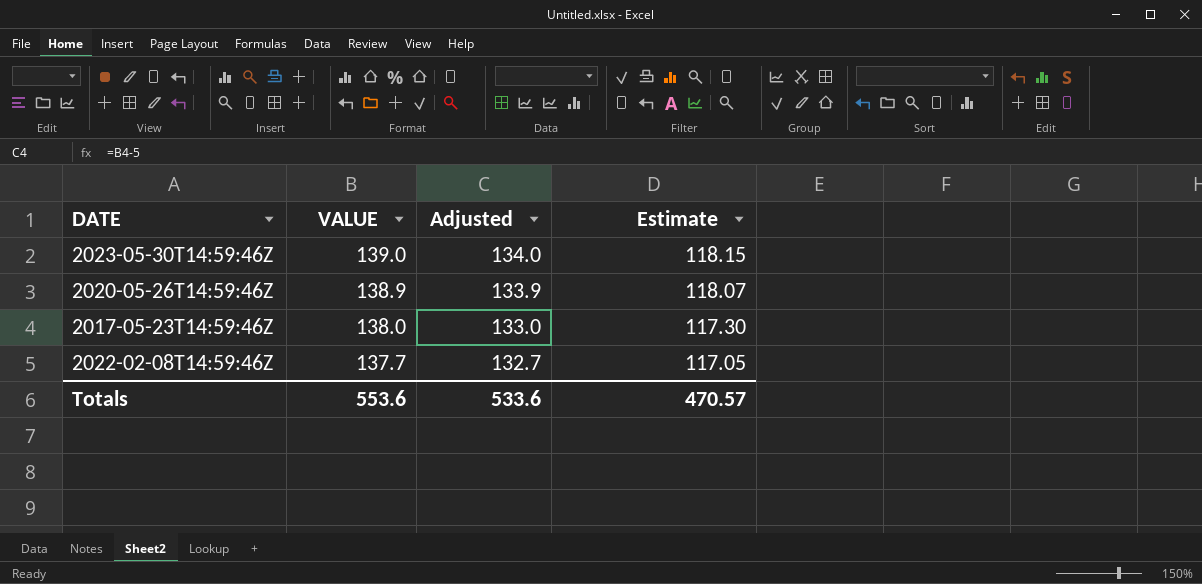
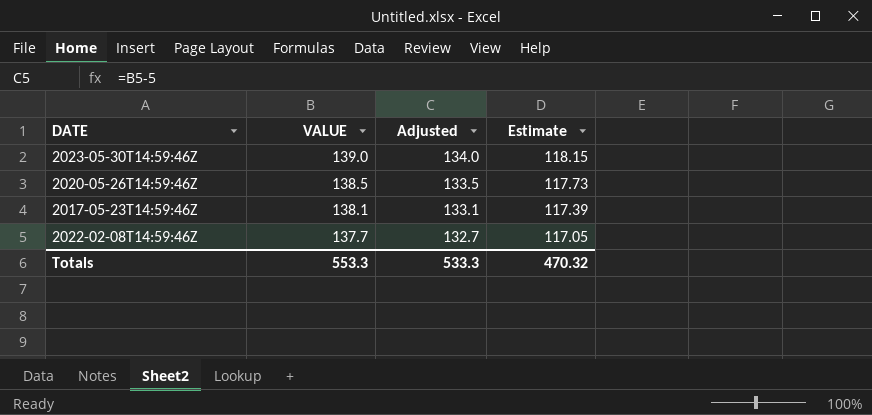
2020-05-26T14:59:46Z | VALUE: 138.9 -> 138.5
2020-05-26T14:59:46Z | Adjusted: 133.9 -> 133.5
2020-05-26T14:59:46Z | Estimate: 118.07 -> 117.73
2017-05-23T14:59:46Z | VALUE: 138.0 -> 138.1
2017-05-23T14:59:46Z | Adjusted: 133.0 -> 133.1
2017-05-23T14:59:46Z | Estimate: 117.30 -> 117.39
Totals | VALUE: 553.6 -> 553.3
Totals | Adjusted: 533.6 -> 533.3
Totals | Estimate: 470.57 -> 470.32

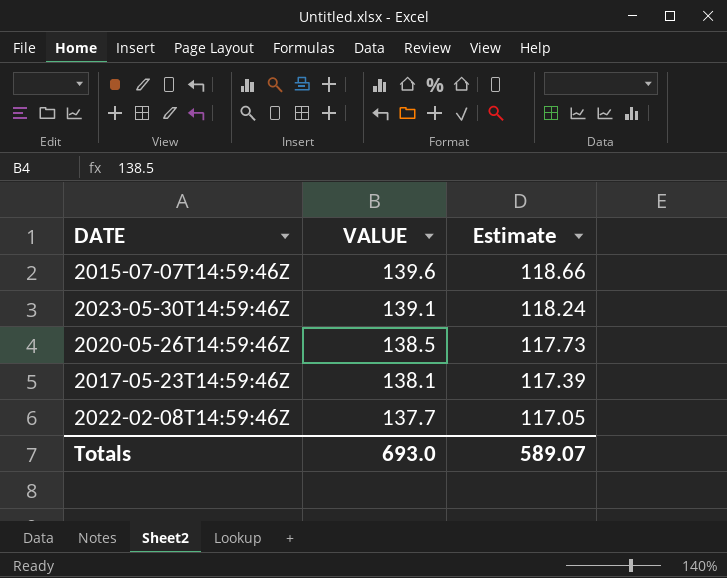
column Adjusted | formula: [VALUE] - 5 -> none
row 2015-07-07T14:59:46Z: none -> 139.6 | 118.66
2023-05-30T14:59:46Z | VALUE: 139.0 -> 139.1
2023-05-30T14:59:46Z | Estimate: 118.15 -> 118.24
Totals | VALUE: 553.3 -> 693.0
Totals | Estimate: 470.32 -> 589.07

